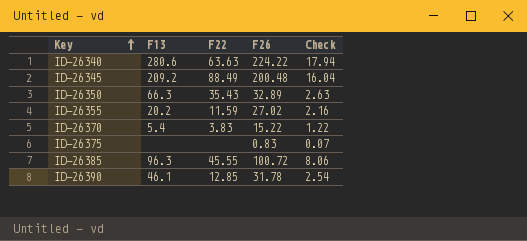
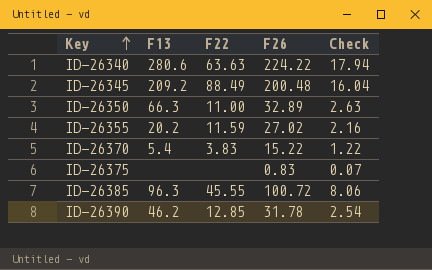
ID-26350 | F22: 35.43 -> 11.00
ID-26390 | F13: 46.1 -> 46.2

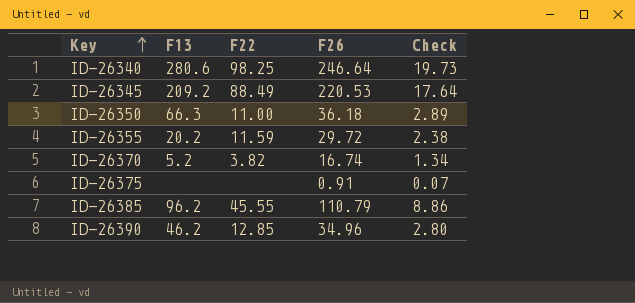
ID-26340 | F22: 63.63 -> 98.25
ID-26340 | F26: 224.22 -> 246.64
ID-26340 | Check: 17.94 -> 19.73
ID-26345 | F26: 200.48 -> 220.53
ID-26345 | Check: 16.04 -> 17.64
ID-26350 | F26: 32.89 -> 36.18
ID-26350 | Check: 2.63 -> 2.89
ID-26355 | F26: 27.02 -> 29.72
ID-26355 | Check: 2.16 -> 2.38
ID-26370 | F13: 5.4 -> 5.2
ID-26370 | F22: 3.83 -> 3.82
ID-26370 | F26: 15.22 -> 16.74
ID-26370 | Check: 1.22 -> 1.34
ID-26375 | F26: 0.83 -> 0.91
ID-26385 | F13: 96.3 -> 96.2
ID-26385 | F26: 100.72 -> 110.79
ID-26385 | Check: 8.06 -> 8.86
ID-26390 | F26: 31.78 -> 34.96
ID-26390 | Check: 2.54 -> 2.80

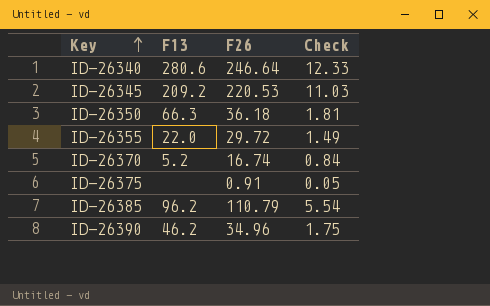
column F22 | position: 3 -> none
column Check | formula: [F26] * 0.08 -> [F26] * 0.05
ID-26355 | F13: 20.2 -> 22.0

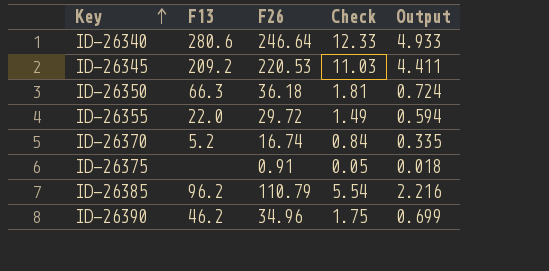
column Output | formula: none -> [F26] * 0.02

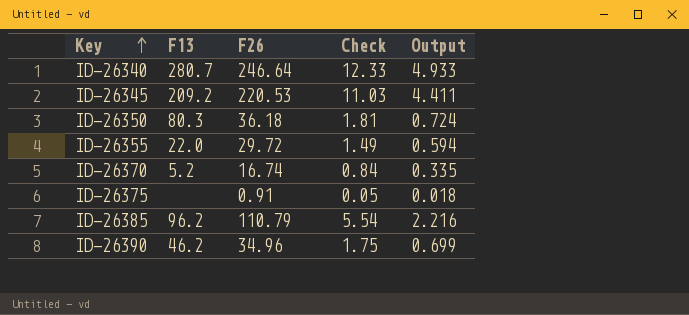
ID-26340 | F13: 280.6 -> 280.7
ID-26350 | F13: 66.3 -> 80.3

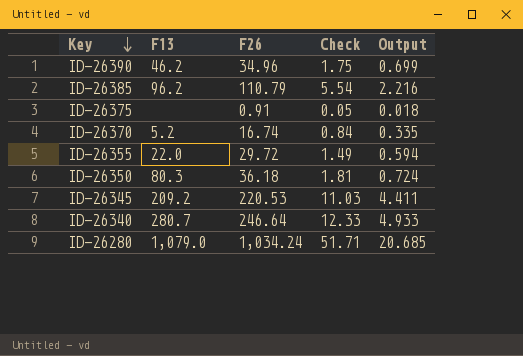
row order: Key ascending -> Key descending
row ID-26280: none -> 1,079.0 | 1,034.24 | 51.71 | 20.685

